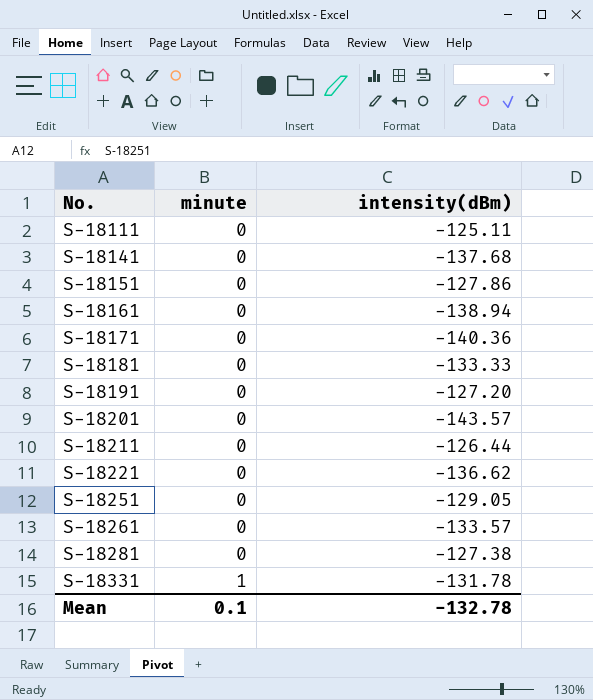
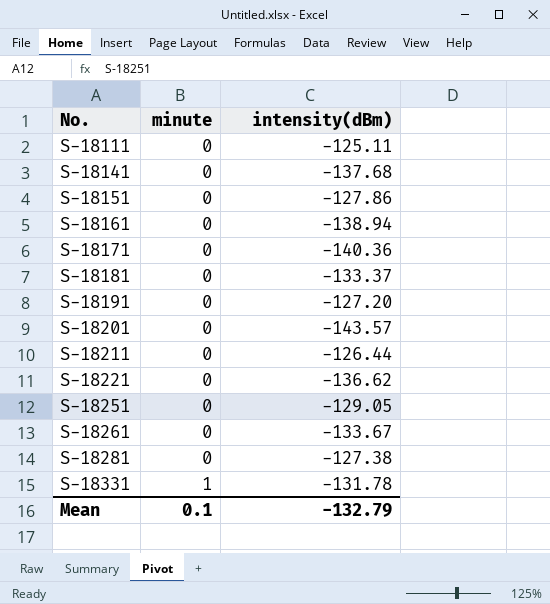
S-18181 | intensity(dBm): -133.33 -> -133.37
S-18261 | intensity(dBm): -133.57 -> -133.67
Mean | intensity(dBm): -132.78 -> -132.79

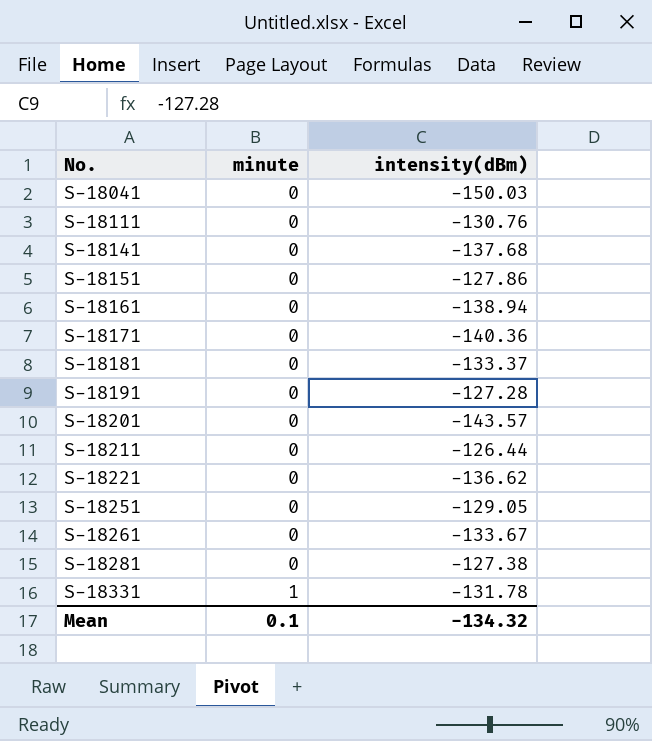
row S-18041: none -> 0 | -150.03
S-18111 | intensity(dBm): -125.11 -> -130.76
S-18191 | intensity(dBm): -127.20 -> -127.28
Mean | intensity(dBm): -132.79 -> -134.32

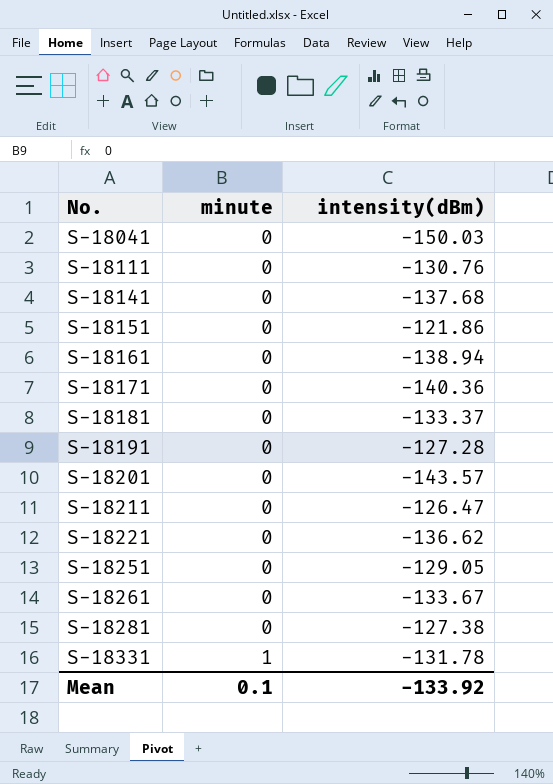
S-18151 | intensity(dBm): -127.86 -> -121.86
S-18211 | intensity(dBm): -126.44 -> -126.47
Mean | intensity(dBm): -134.32 -> -133.92

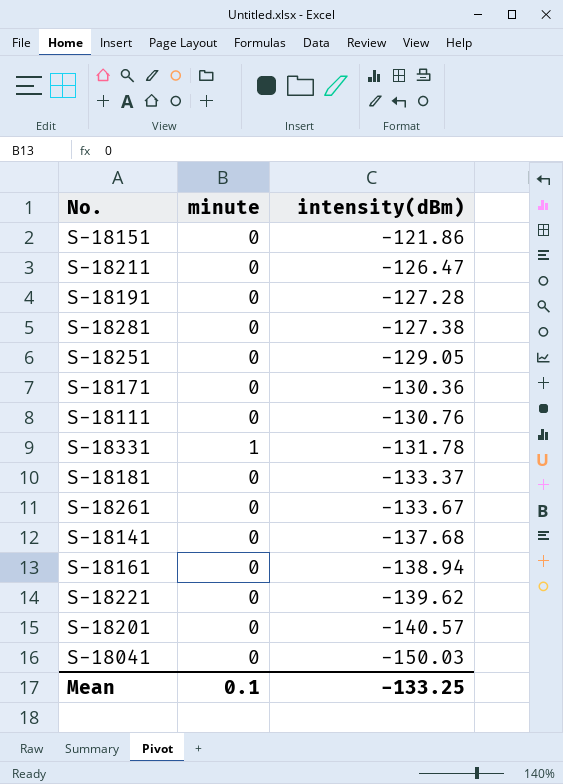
row order: No. ascending -> intensity(dBm) descending
S-18171 | intensity(dBm): -140.36 -> -130.36
S-18221 | intensity(dBm): -136.62 -> -139.62
S-18201 | intensity(dBm): -143.57 -> -140.57
Mean | intensity(dBm): -133.92 -> -133.25

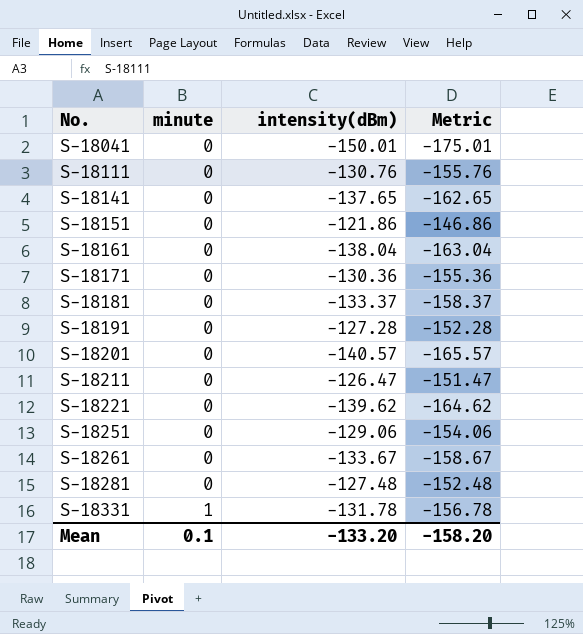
row order: intensity(dBm) descending -> No. ascending
column Metric | formula: none -> [intensity(dBm)] - 25
S-18041 | intensity(dBm): -150.03 -> -150.01
S-18141 | intensity(dBm): -137.68 -> -137.65
S-18161 | intensity(dBm): -138.94 -> -138.04
S-18251 | intensity(dBm): -129.05 -> -129.06
S-18281 | intensity(dBm): -127.38 -> -127.48
Mean | intensity(dBm): -133.25 -> -133.20

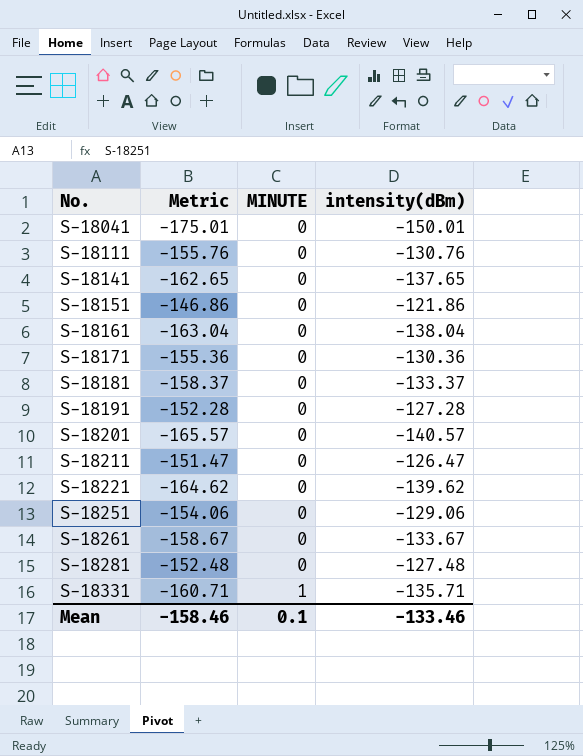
column Metric | position: 4 -> 2
column name: minute -> MINUTE
S-18331 | Metric: -156.78 -> -160.71
S-18331 | intensity(dBm): -131.78 -> -135.71
Mean | Metric: -158.20 -> -158.46
Mean | intensity(dBm): -133.20 -> -133.46

